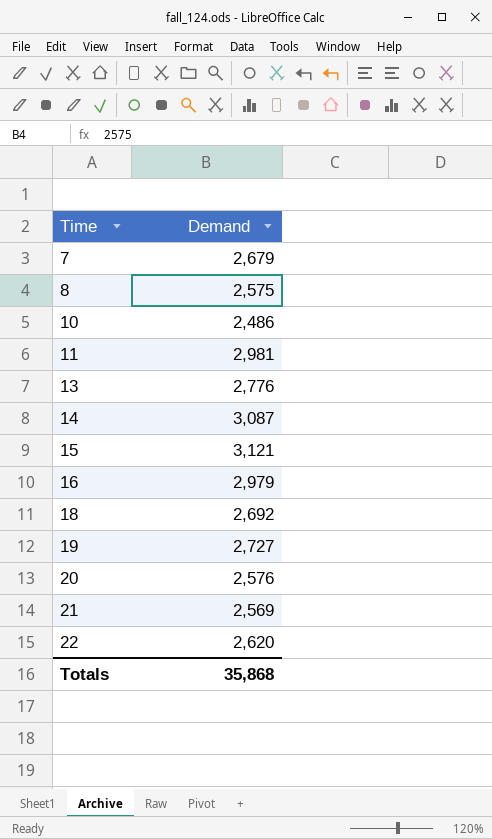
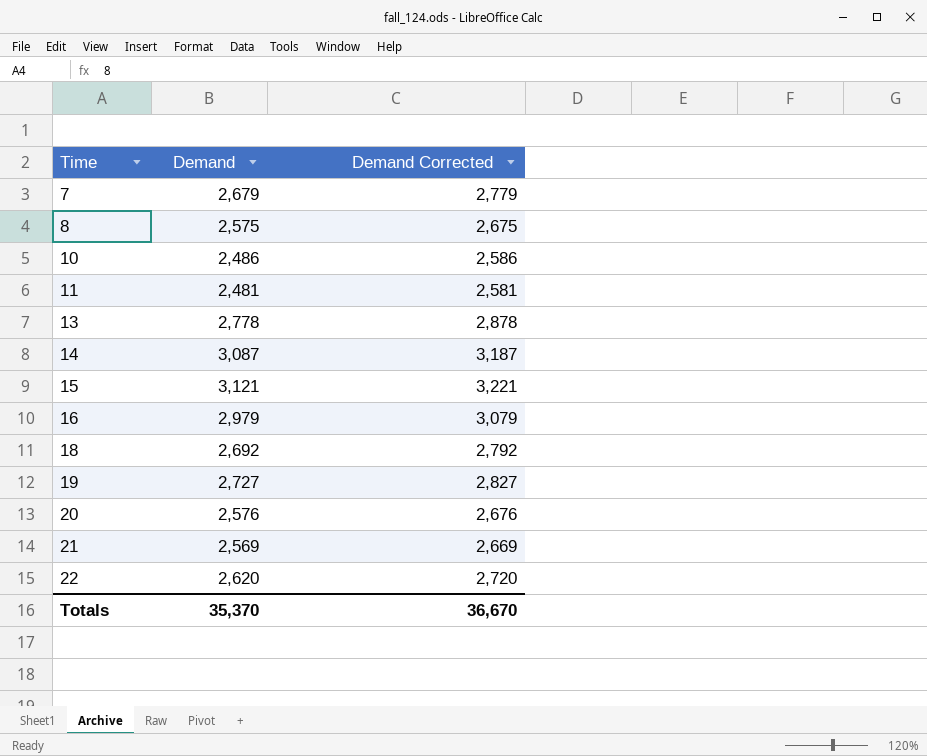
column Demand Corrected | formula: none -> [Demand] + 100
11 | Demand: 2,981 -> 2,481
13 | Demand: 2,776 -> 2,778
Totals | Demand: 35,868 -> 35,370

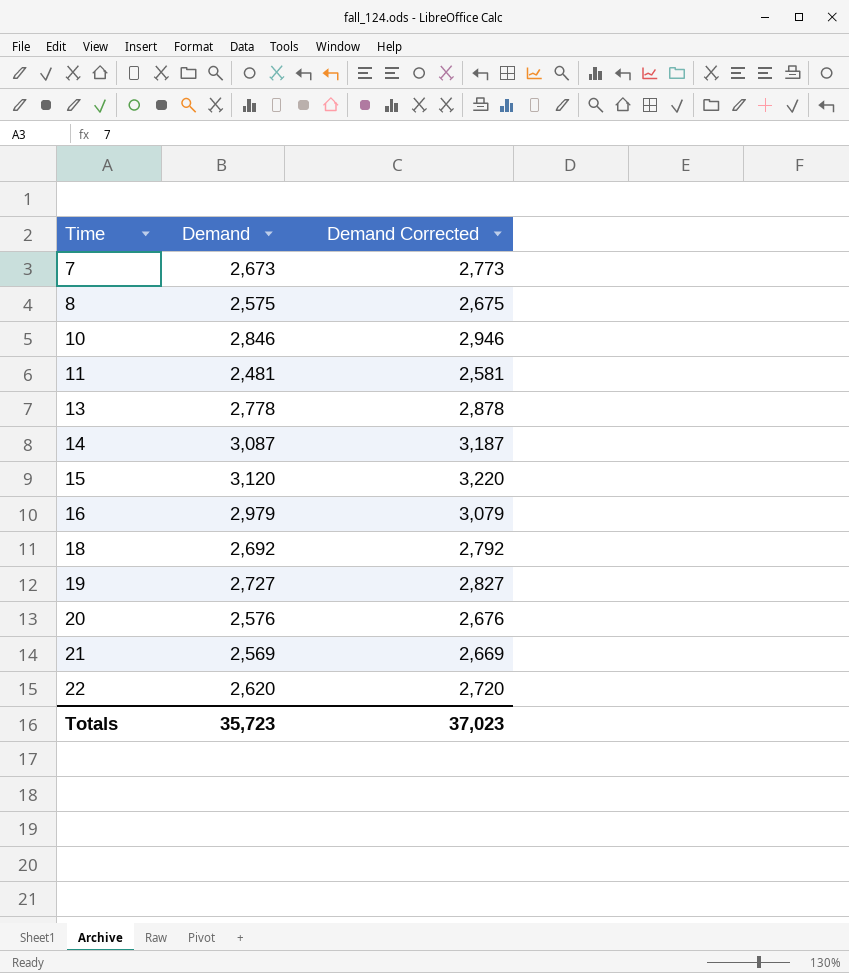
7 | Demand: 2,679 -> 2,673
7 | Demand Corrected: 2,779 -> 2,773
10 | Demand: 2,486 -> 2,846
10 | Demand Corrected: 2,586 -> 2,946
15 | Demand: 3,121 -> 3,120
15 | Demand Corrected: 3,221 -> 3,220
Totals | Demand: 35,370 -> 35,723
Totals | Demand Corrected: 36,670 -> 37,023

